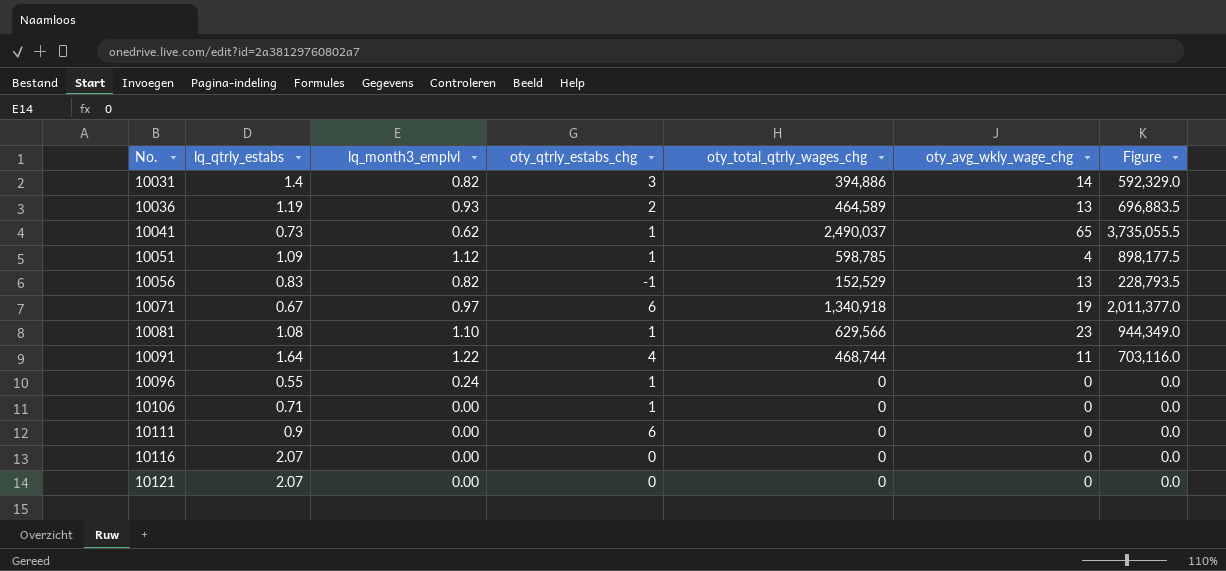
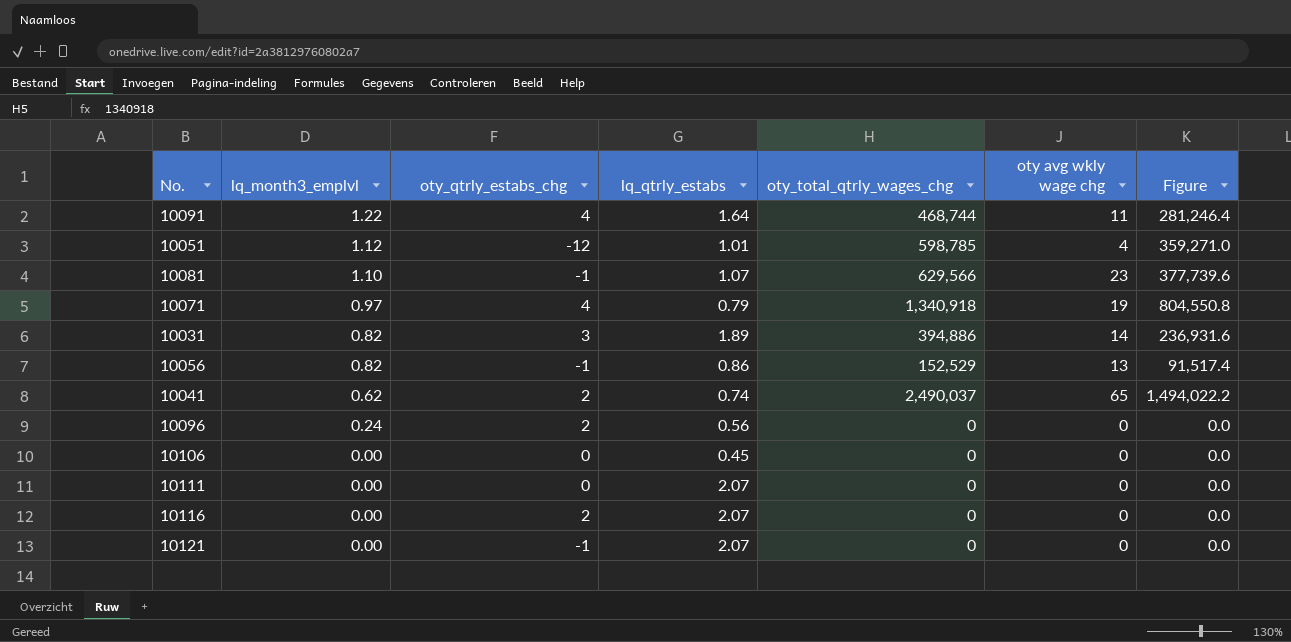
row order: No. ascending -> lq_month3_emplvl descending
column lq_qtrly_estabs | position: 2 -> 4
column name: oty_avg_wkly_wage_chg -> oty avg wkly wage chg
column Figure | formula: [oty_total_qtrly_wages_chg] * 1.5 -> [oty_total_qtrly_wages_chg] * 0.6
row 10036: 1.19 | 0.93 | 2 | 464,589 | 13 | 696,883.5 -> none
10051 | oty_qtrly_estabs_chg: 1 -> -12
10051 | lq_qtrly_estabs: 1.09 -> 1.01
10081 | oty_qtrly_estabs_chg: 1 -> -1
10081 | lq_qtrly_estabs: 1.08 -> 1.07
10071 | oty_qtrly_estabs_chg: 6 -> 4
10071 | lq_qtrly_estabs: 0.67 -> 0.79
10031 | lq_qtrly_estabs: 1.4 -> 1.89
10056 | lq_qtrly_estabs: 0.83 -> 0.86
10041 | oty_qtrly_estabs_chg: 1 -> 2
10041 | lq_qtrly_estabs: 0.73 -> 0.74
10096 | oty_qtrly_estabs_chg: 1 -> 2
10096 | lq_qtrly_estabs: 0.55 -> 0.56
10106 | oty_qtrly_estabs_chg: 1 -> 0
10106 | lq_qtrly_estabs: 0.71 -> 0.45
10111 | oty_qtrly_estabs_chg: 6 -> 0
10111 | lq_qtrly_estabs: 0.9 -> 2.07
10116 | oty_qtrly_estabs_chg: 0 -> 2
10121 | oty_qtrly_estabs_chg: 0 -> -1

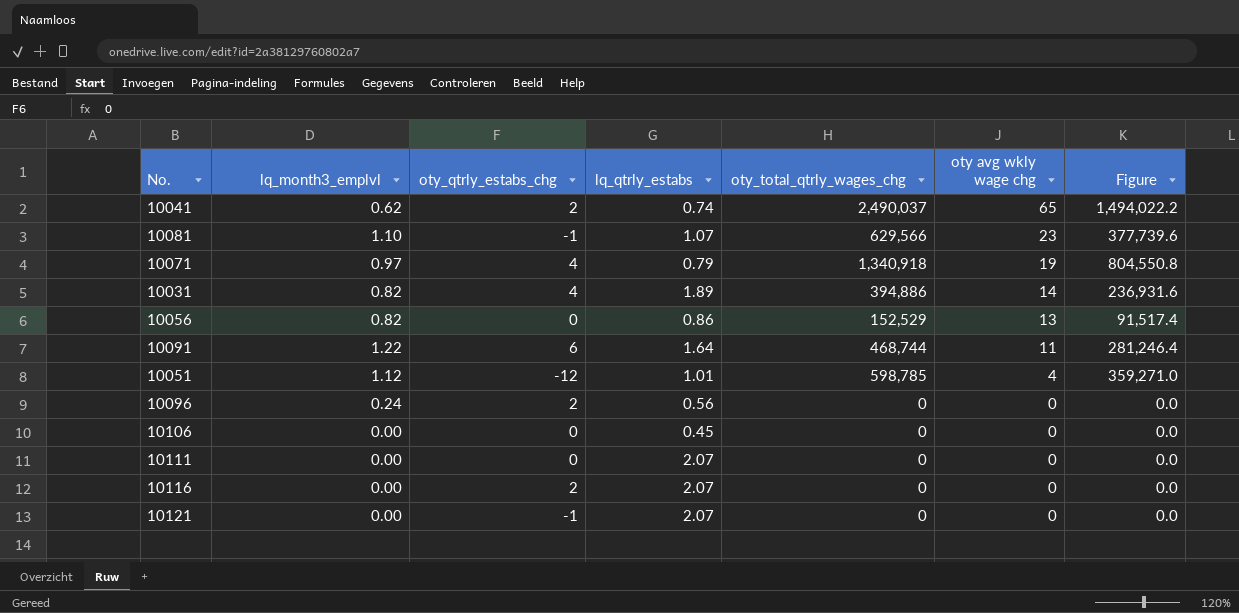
row order: lq_month3_emplvl descending -> oty avg wkly wage chg descending
10031 | oty_qtrly_estabs_chg: 3 -> 4
10056 | oty_qtrly_estabs_chg: -1 -> 0
10091 | oty_qtrly_estabs_chg: 4 -> 6

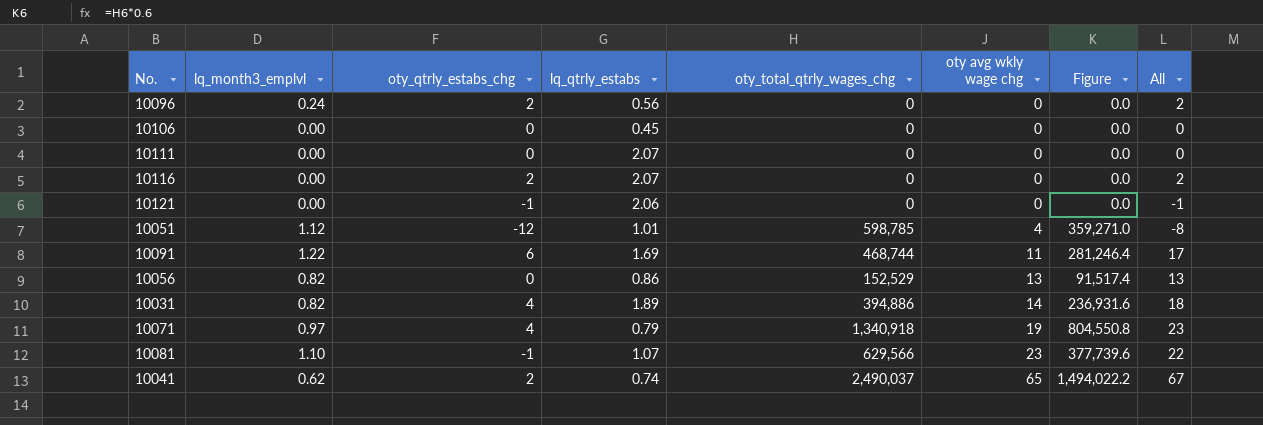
row order: oty avg wkly wage chg descending -> oty avg wkly wage chg ascending
column All | formula: none -> [oty_qtrly_estabs_chg] + [oty avg wkly wage chg]
10121 | lq_qtrly_estabs: 2.07 -> 2.06
10091 | lq_qtrly_estabs: 1.64 -> 1.69

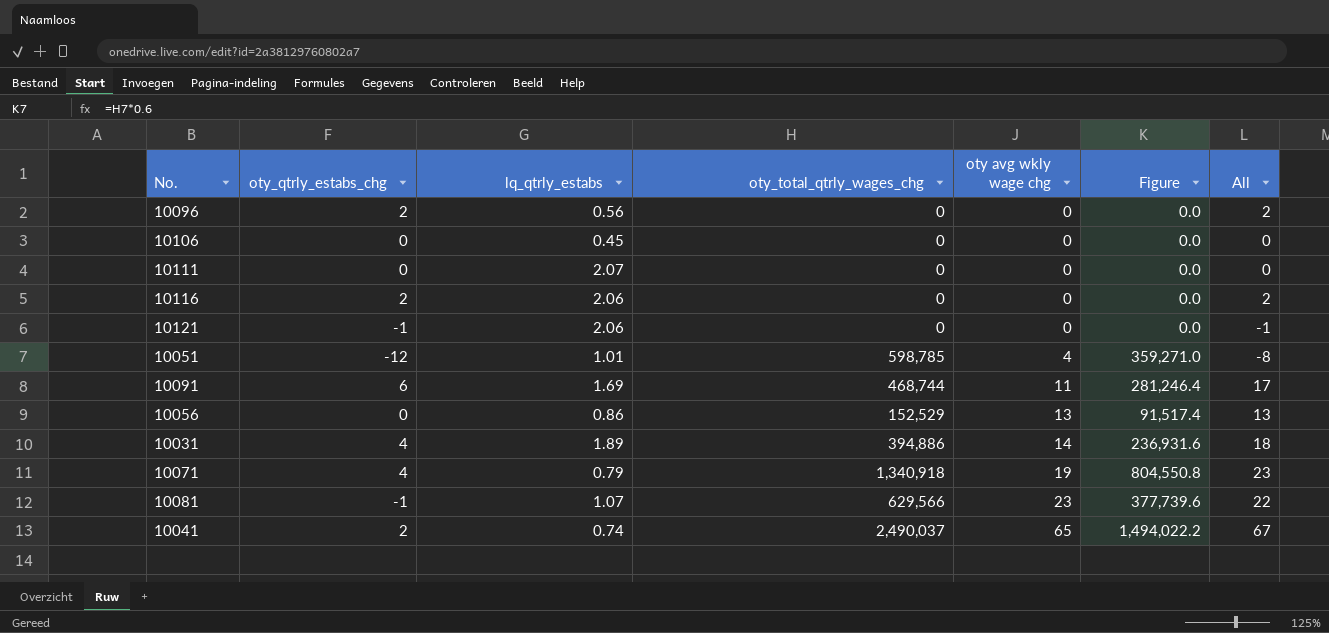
column lq_month3_emplvl | position: 2 -> none
10116 | lq_qtrly_estabs: 2.07 -> 2.06

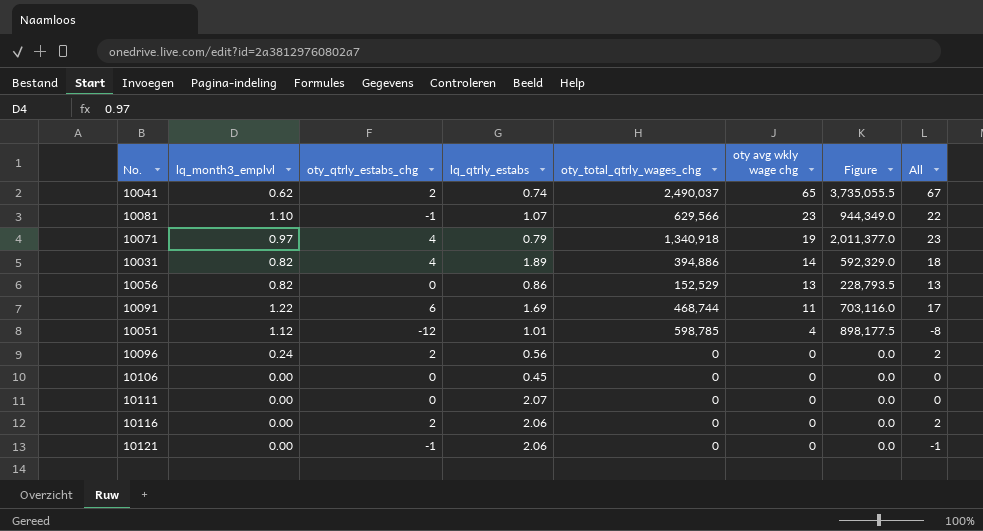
row order: oty avg wkly wage chg ascending -> oty avg wkly wage chg descending
column lq_month3_emplvl | position: none -> 2
column Figure | formula: [oty_total_qtrly_wages_chg] * 0.6 -> [oty_total_qtrly_wages_chg] * 1.5

